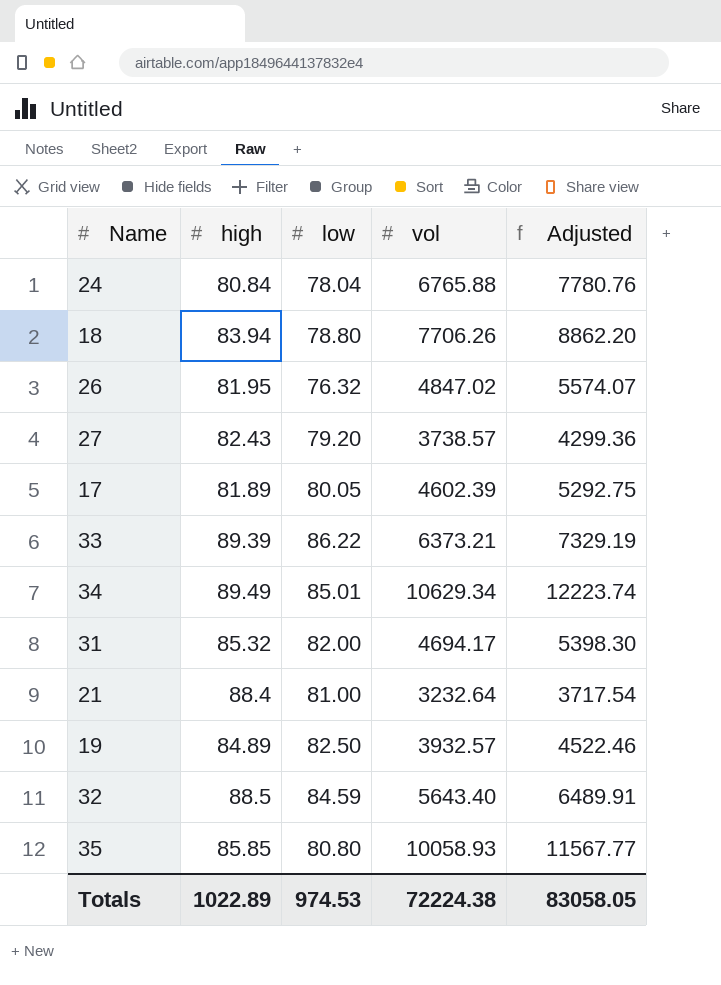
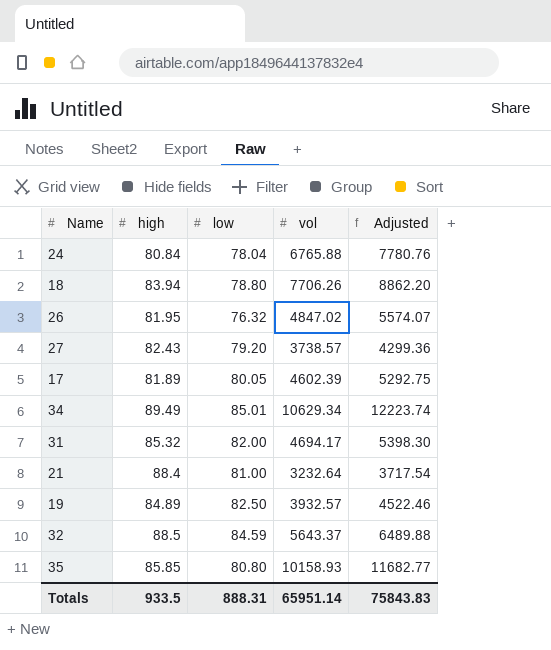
row 33: 89.39 | 86.22 | 6373.21 | 7329.19 -> none
32 | vol: 5643.40 -> 5643.37
32 | Adjusted: 6489.91 -> 6489.88
35 | vol: 10058.93 -> 10158.93
35 | Adjusted: 11567.77 -> 11682.77
Totals | high: 1022.89 -> 933.5
Totals | low: 974.53 -> 888.31
Totals | vol: 72224.38 -> 65951.14
Totals | Adjusted: 83058.05 -> 75843.83

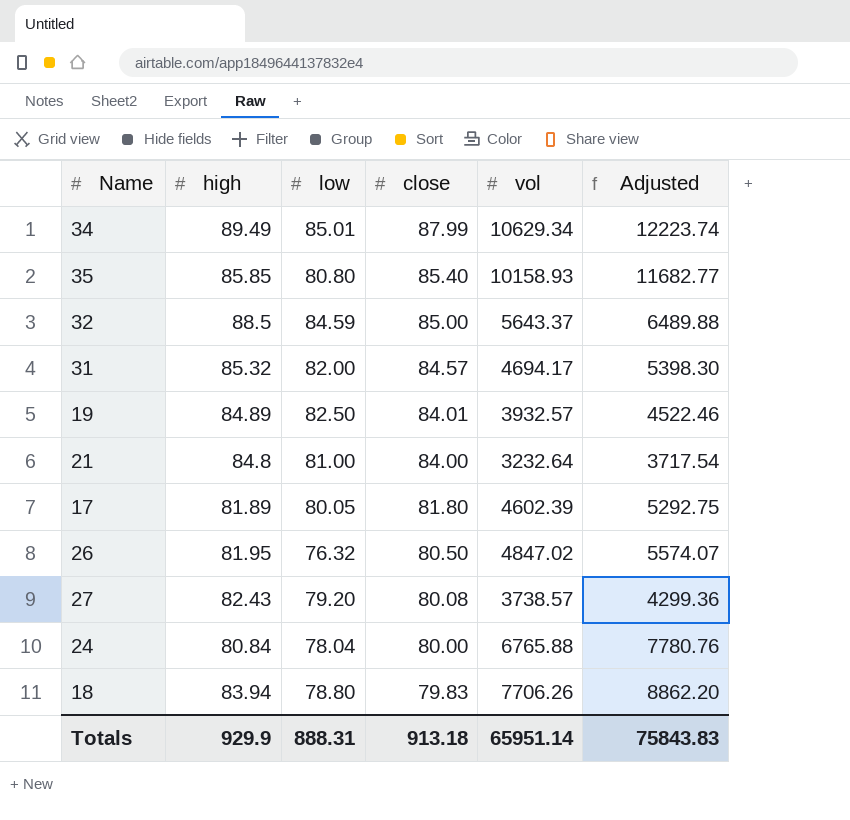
row order: none -> close descending
column close | position: none -> 4
21 | high: 88.4 -> 84.8
Totals | high: 933.5 -> 929.9

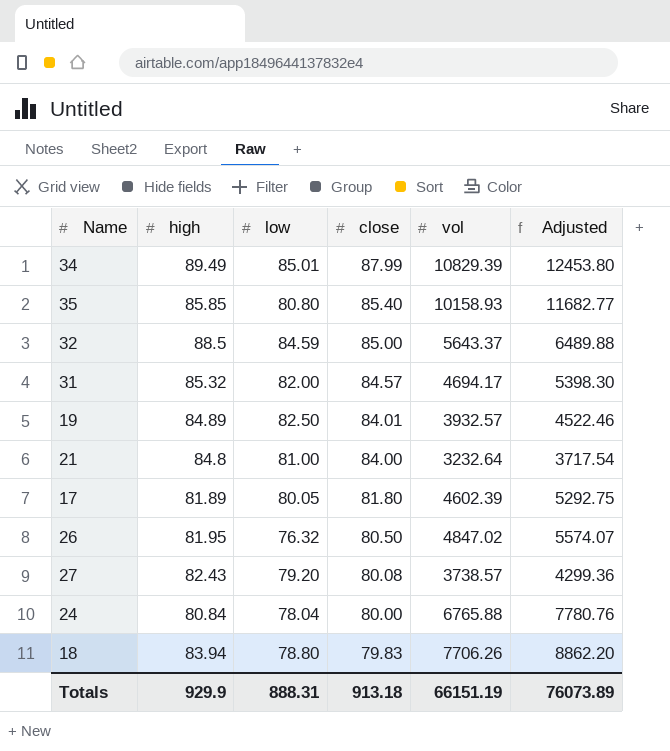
34 | vol: 10629.34 -> 10829.39
34 | Adjusted: 12223.74 -> 12453.80
Totals | vol: 65951.14 -> 66151.19
Totals | Adjusted: 75843.83 -> 76073.89

